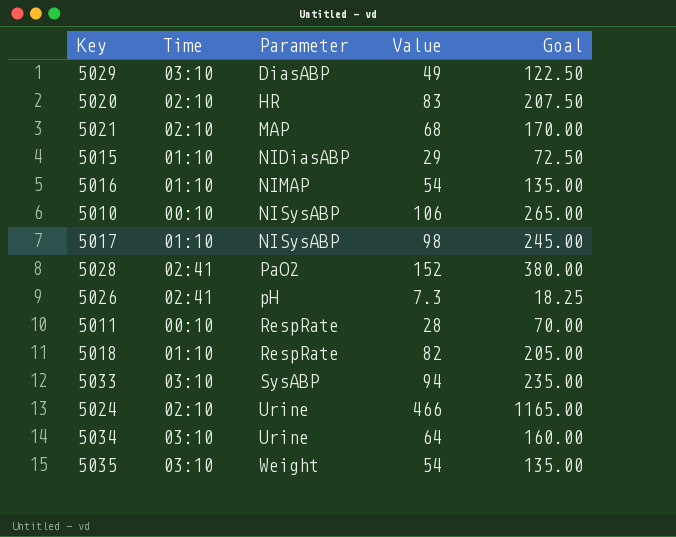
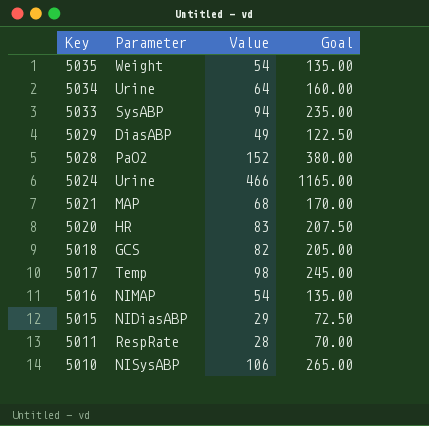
row order: Parameter ascending -> Key descending
column Time | position: 2 -> none
row 5026: 02:41 | pH | 7.3 | 18.25 -> none
5018 | Parameter: RespRate -> GCS
5017 | Parameter: NISysABP -> Temp

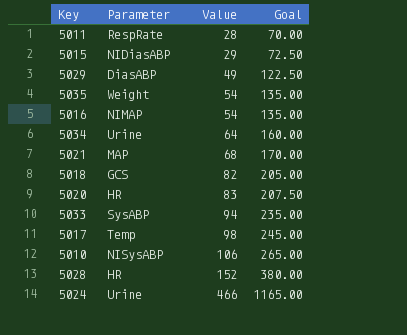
row order: Key descending -> Value ascending
5028 | Parameter: PaO2 -> HR

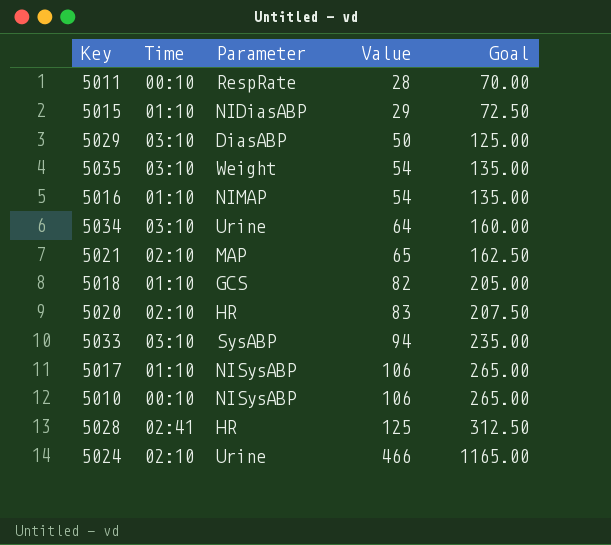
column Time | position: none -> 2
5029 | Value: 49 -> 50
5029 | Goal: 122.50 -> 125.00
5021 | Value: 68 -> 65
5021 | Goal: 170.00 -> 162.50
5017 | Parameter: Temp -> NISysABP
5017 | Value: 98 -> 106
5017 | Goal: 245.00 -> 265.00
5028 | Value: 152 -> 125
5028 | Goal: 380.00 -> 312.50

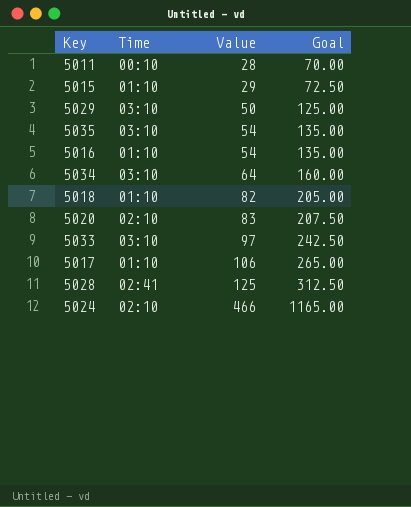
column Parameter | position: 3 -> none
row 5021: 02:10 | MAP | 65 | 162.50 -> none
row 5010: 00:10 | NISysABP | 106 | 265.00 -> none
5033 | Value: 94 -> 97
5033 | Goal: 235.00 -> 242.50

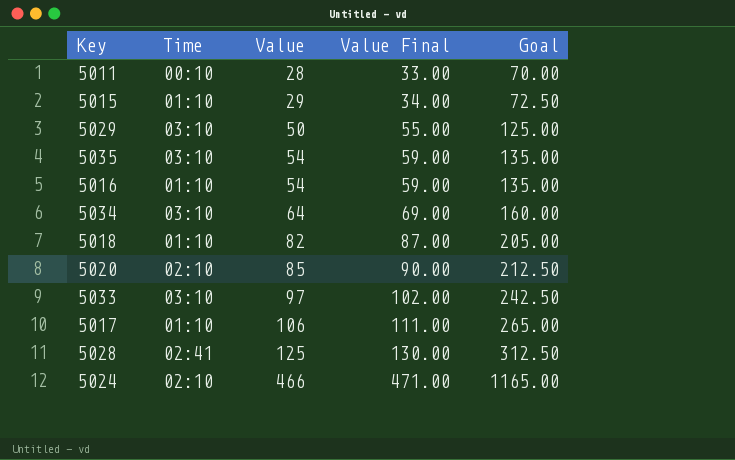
column Value Final | formula: none -> [Value] + 5
5020 | Value: 83 -> 85
5020 | Goal: 207.50 -> 212.50

